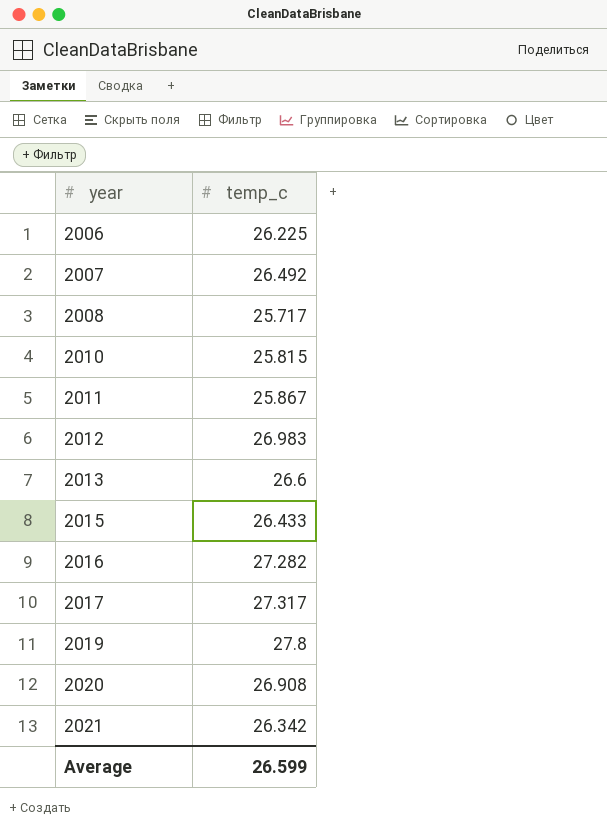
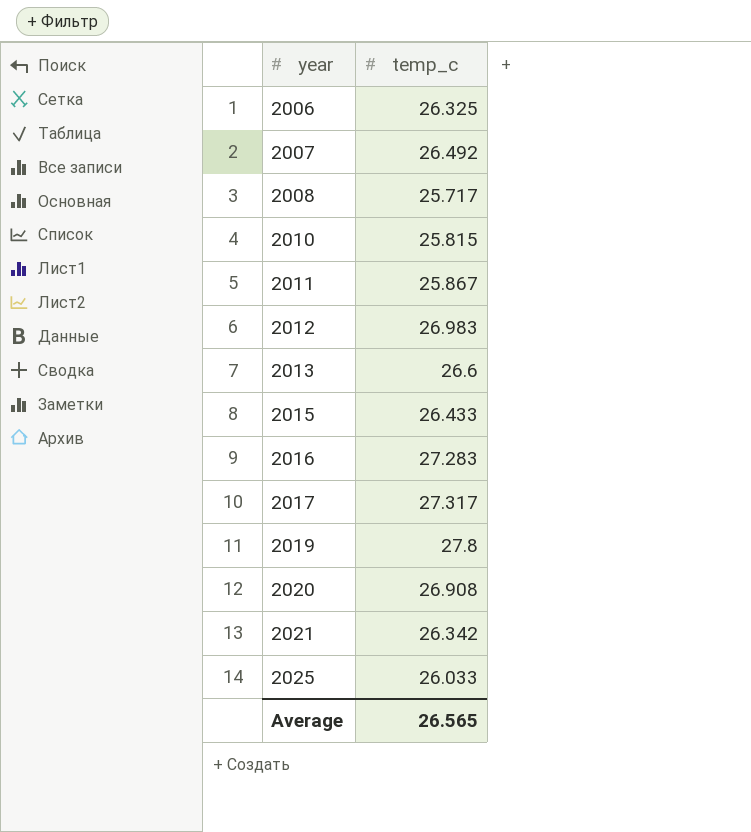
2006 | temp_c: 26.225 -> 26.325
2016 | temp_c: 27.282 -> 27.283
row 2025: none -> 26.033
Average | temp_c: 26.599 -> 26.565

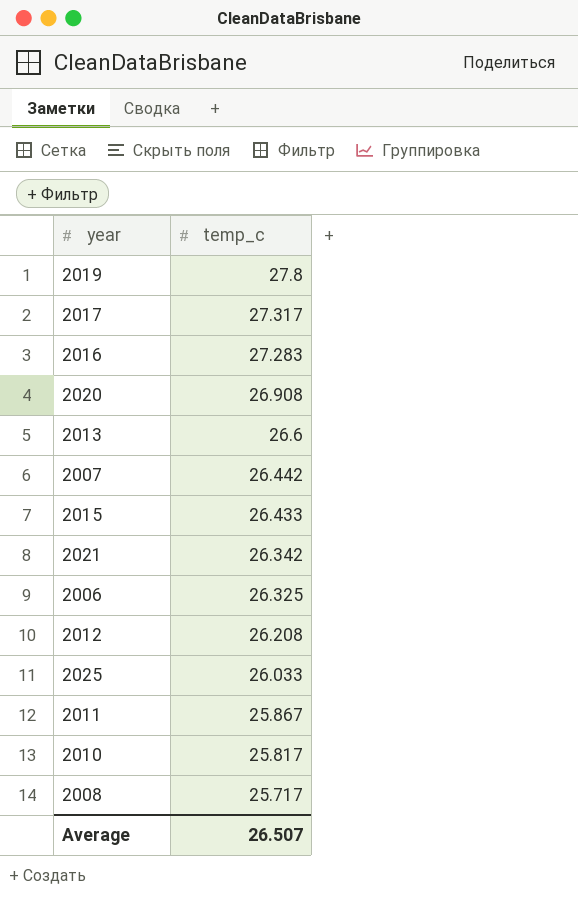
row order: year ascending -> temp_c descending
2007 | temp_c: 26.492 -> 26.442
2012 | temp_c: 26.983 -> 26.208
2010 | temp_c: 25.815 -> 25.817
Average | temp_c: 26.565 -> 26.507

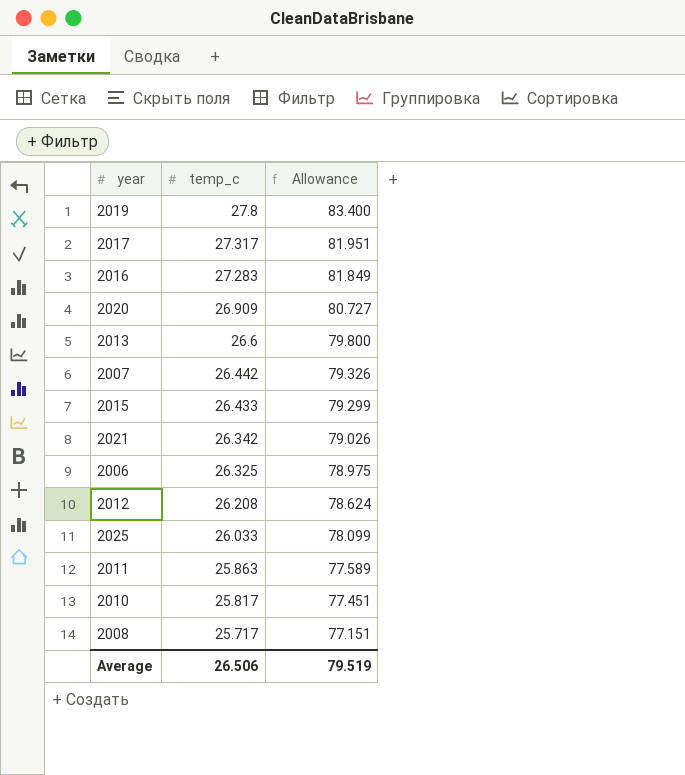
column Allowance | formula: none -> [temp_c] * 3
2020 | temp_c: 26.908 -> 26.909
2011 | temp_c: 25.867 -> 25.863
Average | temp_c: 26.507 -> 26.506

